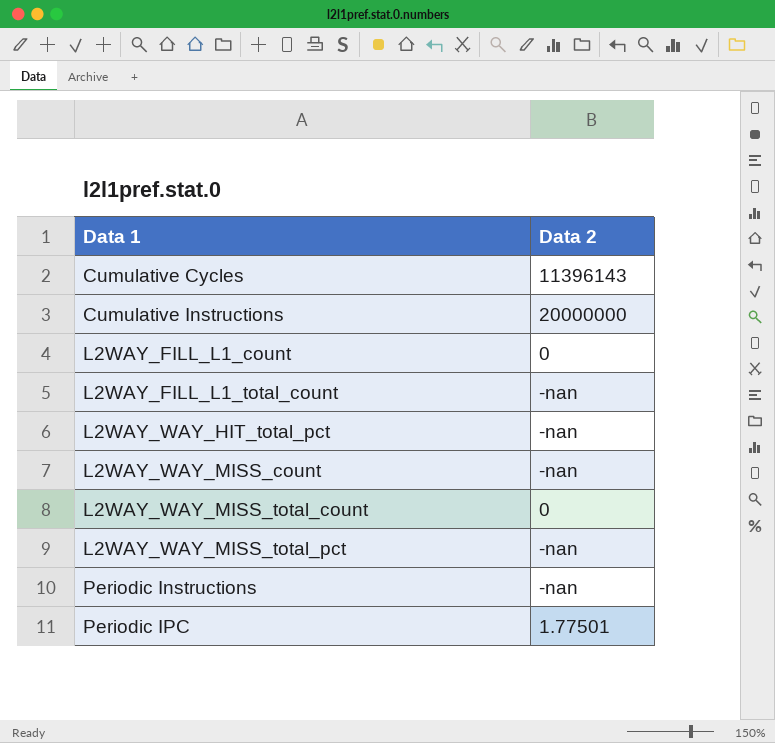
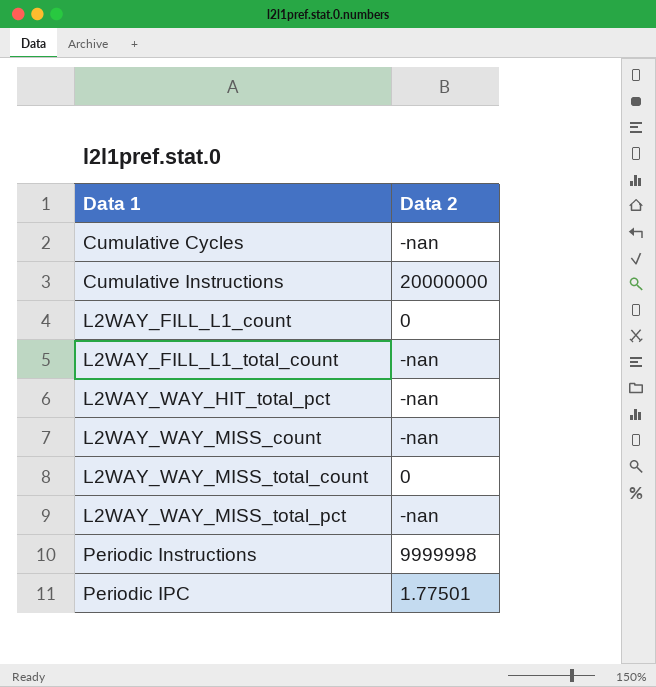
Cumulative Cycles | Data 2: 11396143 -> -nan
Periodic Instructions | Data 2: -nan -> 9999998

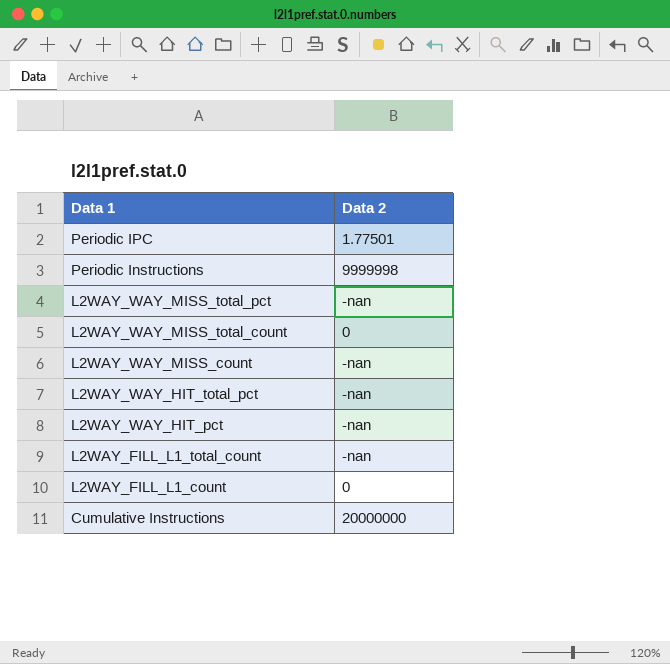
row order: Data 1 ascending -> Data 1 descending
row Cumulative Cycles: -nan -> none
row L2WAY_WAY_HIT_pct: none -> -nan

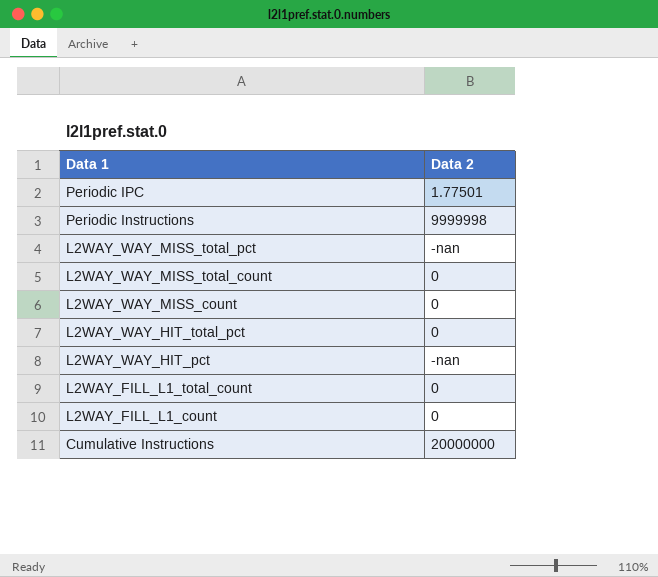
L2WAY_WAY_MISS_count | Data 2: -nan -> 0
L2WAY_WAY_HIT_total_pct | Data 2: -nan -> 0
L2WAY_FILL_L1_total_count | Data 2: -nan -> 0

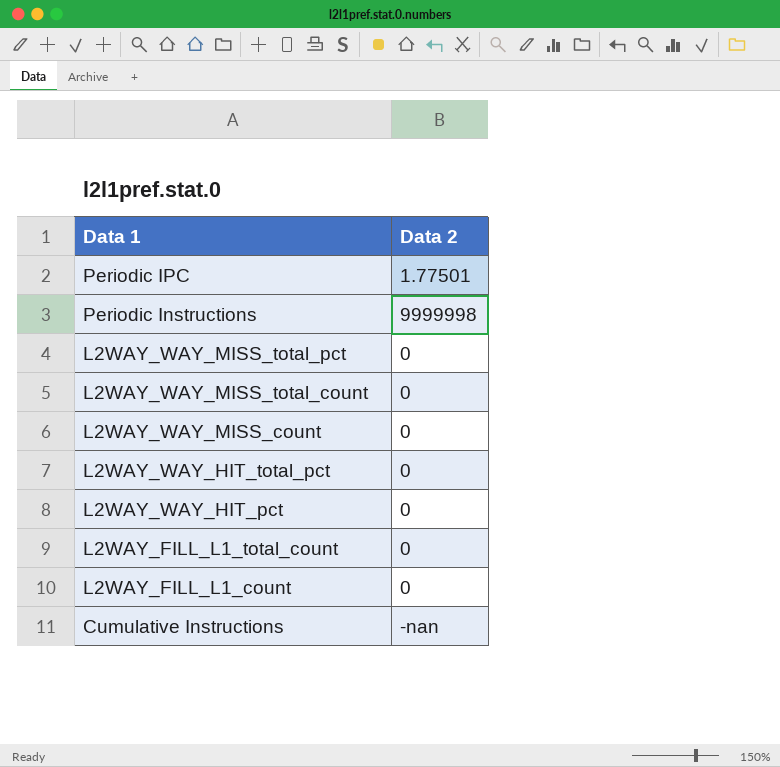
L2WAY_WAY_MISS_total_pct | Data 2: -nan -> 0
L2WAY_WAY_HIT_pct | Data 2: -nan -> 0
Cumulative Instructions | Data 2: 20000000 -> -nan

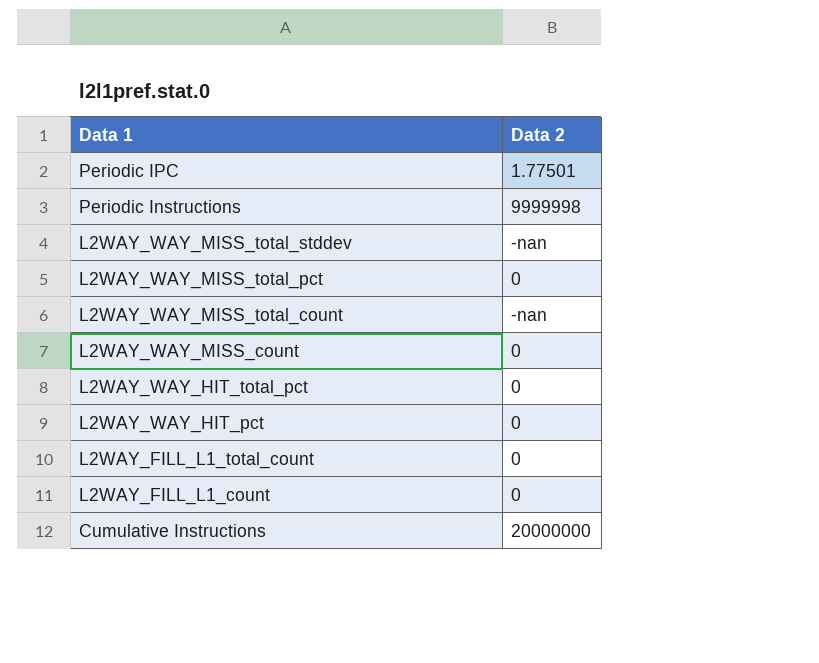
row L2WAY_WAY_MISS_total_stddev: none -> -nan
L2WAY_WAY_MISS_total_count | Data 2: 0 -> -nan
Cumulative Instructions | Data 2: -nan -> 20000000

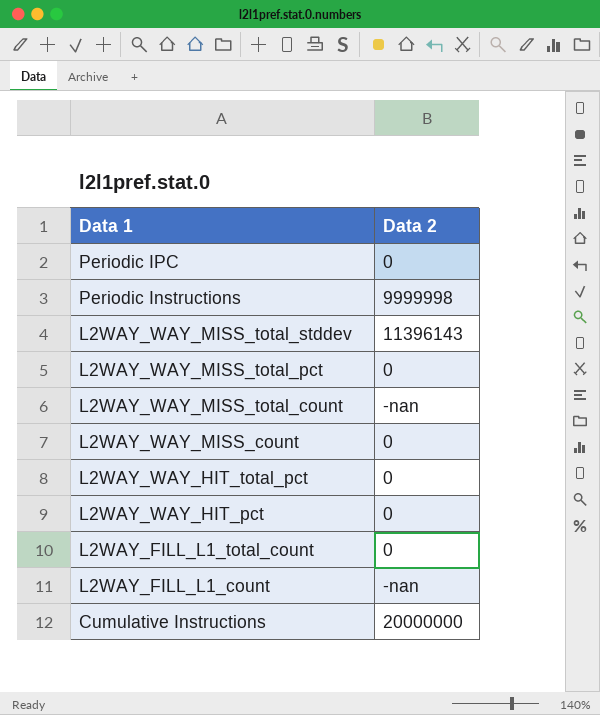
Periodic IPC | Data 2: 1.77501 -> 0
L2WAY_WAY_MISS_total_stddev | Data 2: -nan -> 11396143
L2WAY_FILL_L1_count | Data 2: 0 -> -nan

